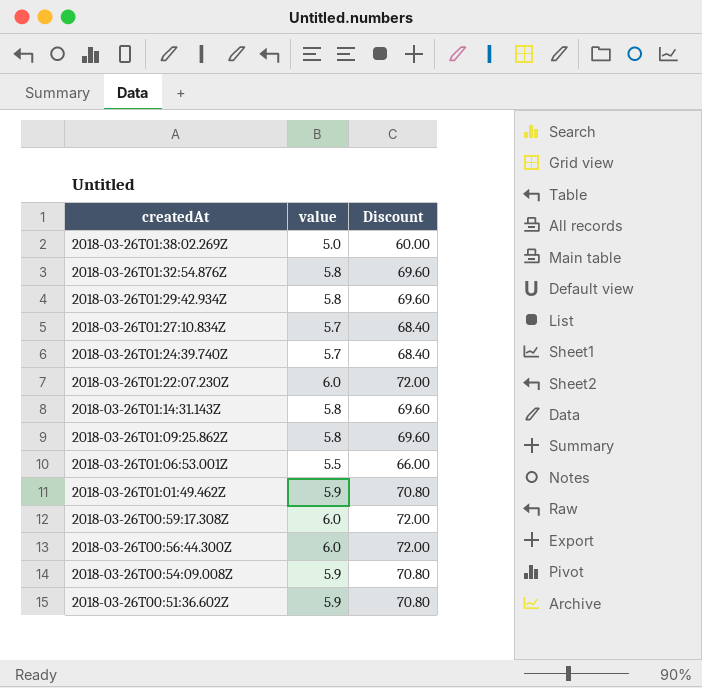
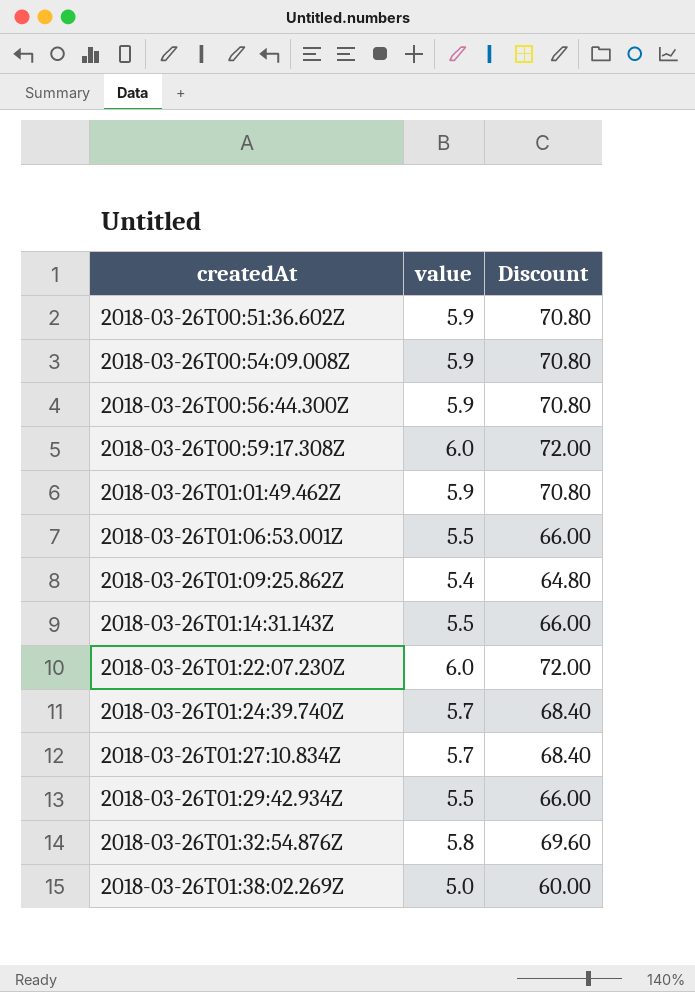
row order: createdAt descending -> createdAt ascending
2018-03-26T00:56:44.300Z | value: 6.0 -> 5.9
2018-03-26T00:56:44.300Z | Discount: 72.00 -> 70.80
2018-03-26T01:09:25.862Z | value: 5.8 -> 5.4
2018-03-26T01:09:25.862Z | Discount: 69.60 -> 64.80
2018-03-26T01:14:31.143Z | value: 5.8 -> 5.5
2018-03-26T01:14:31.143Z | Discount: 69.60 -> 66.00
2018-03-26T01:29:42.934Z | value: 5.8 -> 5.5
2018-03-26T01:29:42.934Z | Discount: 69.60 -> 66.00

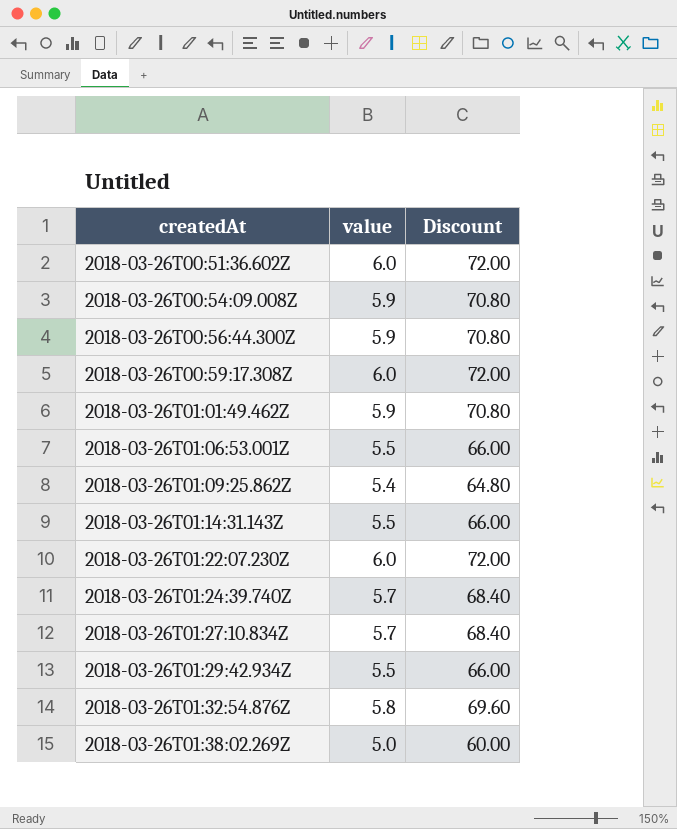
2018-03-26T00:51:36.602Z | value: 5.9 -> 6.0
2018-03-26T00:51:36.602Z | Discount: 70.80 -> 72.00

